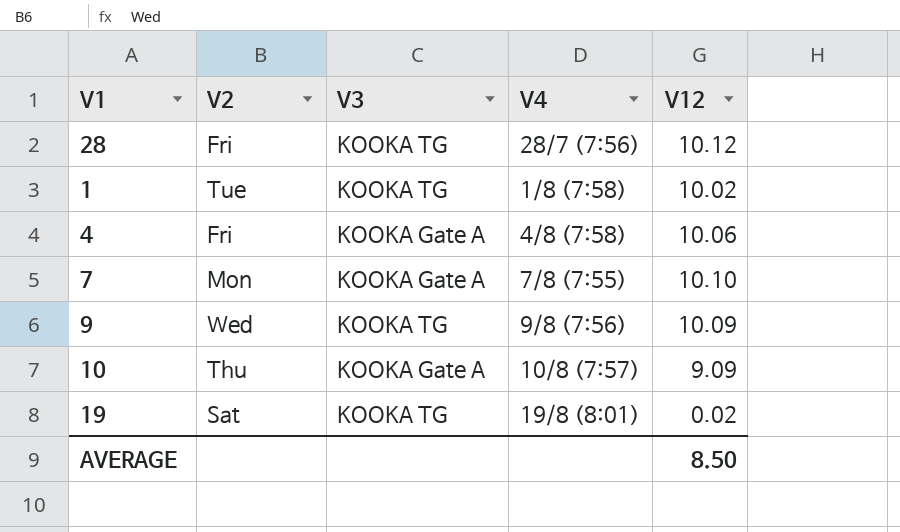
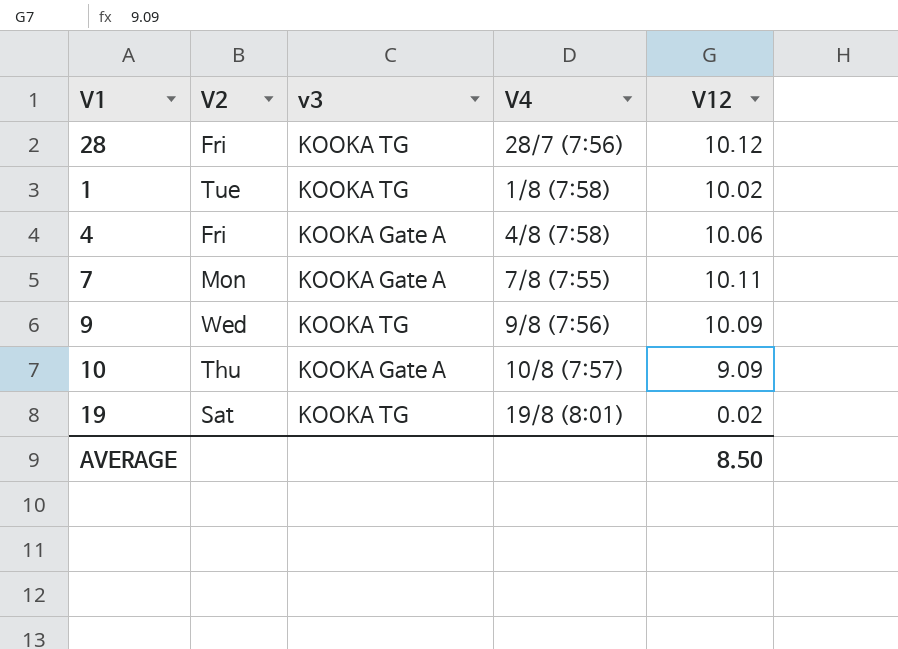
column name: V3 -> v3
7 | V12: 10.10 -> 10.11

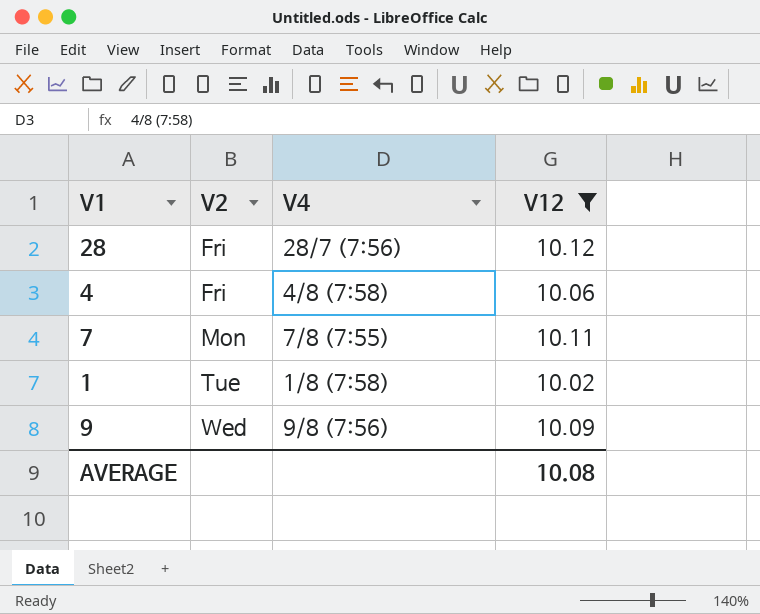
filter: none -> V12 >= 10.02
row order: none -> V2 ascending
column v3 | position: 3 -> none
AVERAGE | V12: 8.50 -> 10.08

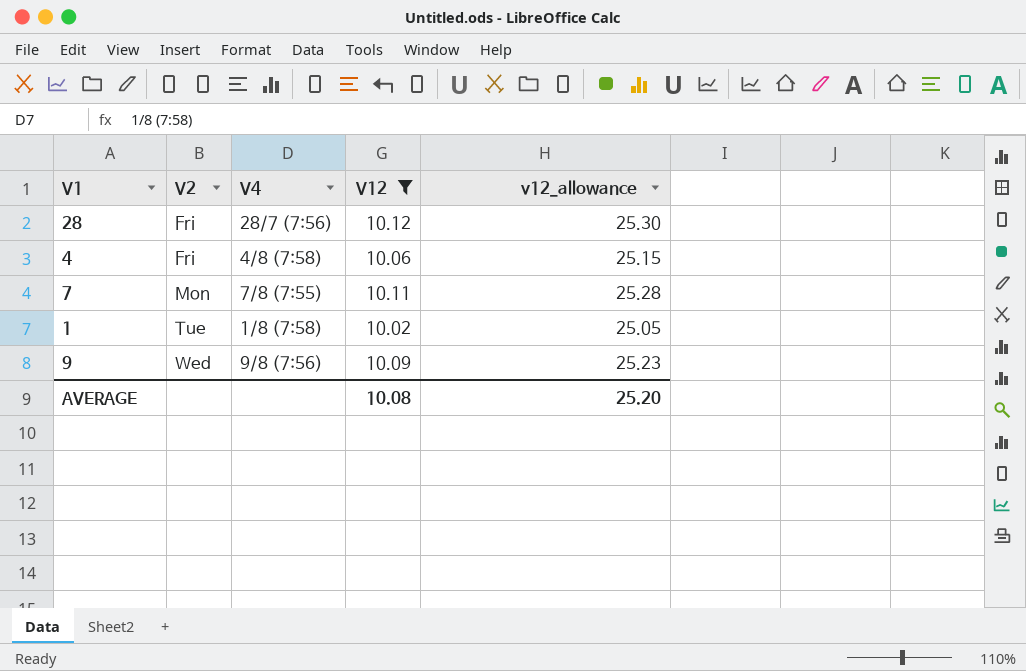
column v12_allowance | formula: none -> [V12] * 2.5

